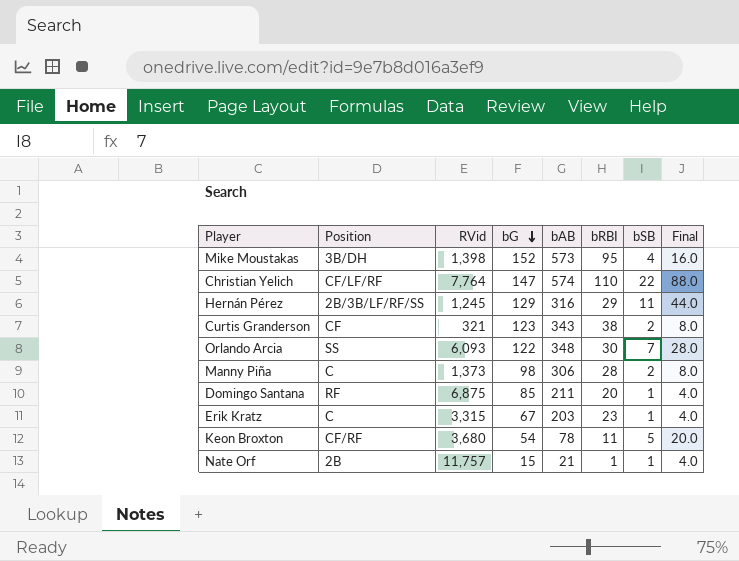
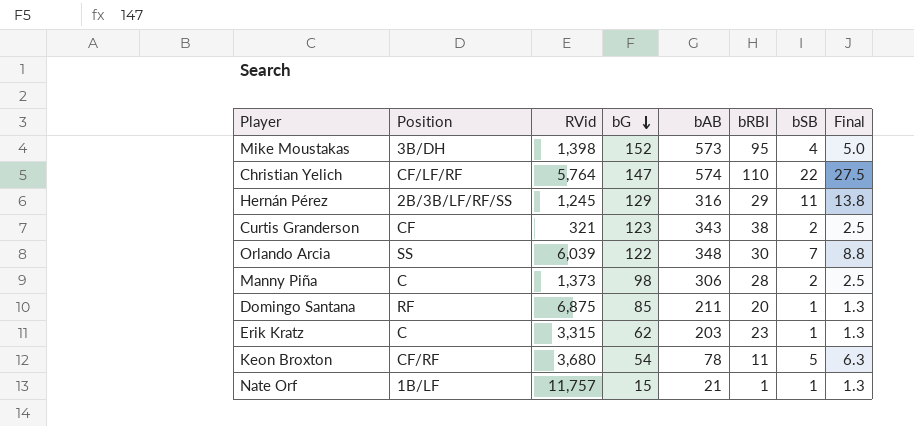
column Final | formula: [bSB] * 4 -> [bSB] * 1.25
Christian Yelich | RVid: 7,764 -> 5,764
Orlando Arcia | RVid: 6,093 -> 6,039
Erik Kratz | bG: 67 -> 62
Nate Orf | Position: 2B -> 1B/LF

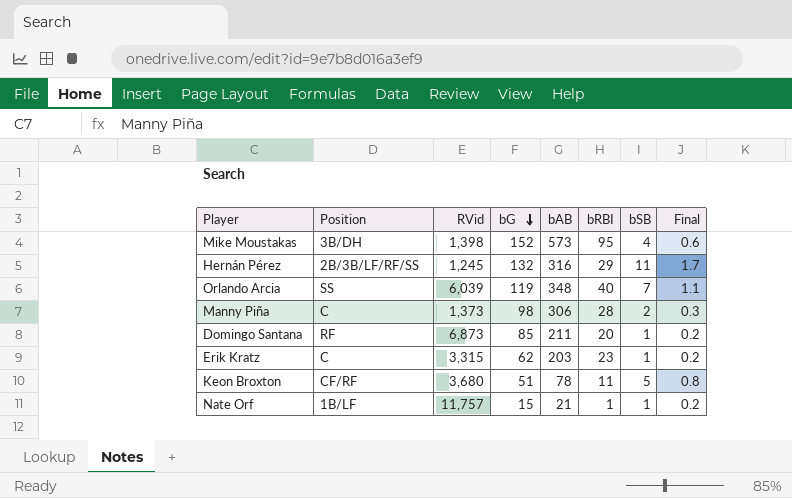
column Final | formula: [bSB] * 1.25 -> [bSB] * 0.15
row Christian Yelich: CF/LF/RF | 5,764 | 147 | 574 | 110 | 22 | 27.5 -> none
row Curtis Granderson: CF | 321 | 123 | 343 | 38 | 2 | 2.5 -> none
Hernán Pérez | bG: 129 -> 132
Orlando Arcia | bG: 122 -> 119
Orlando Arcia | bRBI: 30 -> 40
Domingo Santana | RVid: 6,875 -> 6,873
Keon Broxton | bG: 54 -> 51

